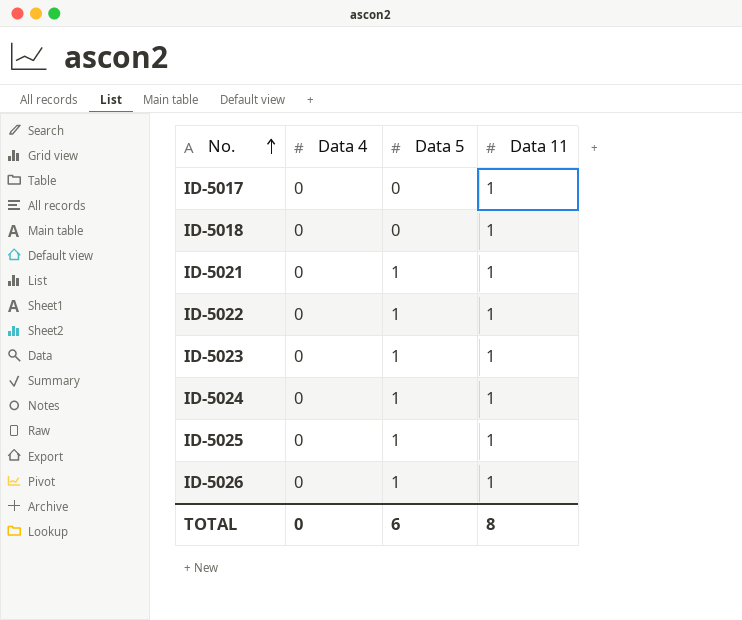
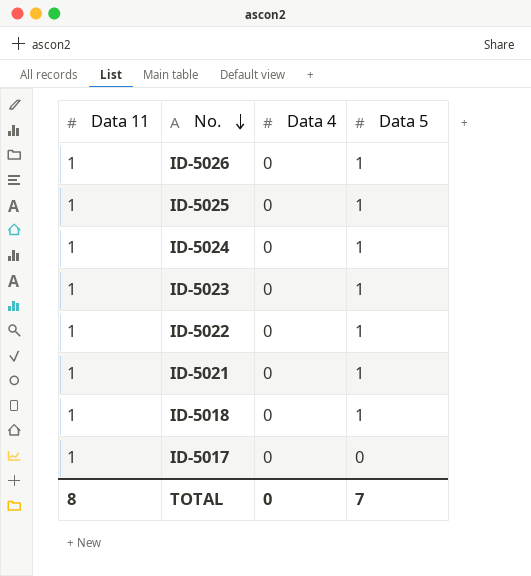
row order: No. ascending -> No. descending
column Data 11 | position: 4 -> 1
ID-5018 | Data 5: 0 -> 1
TOTAL | Data 5: 6 -> 7

